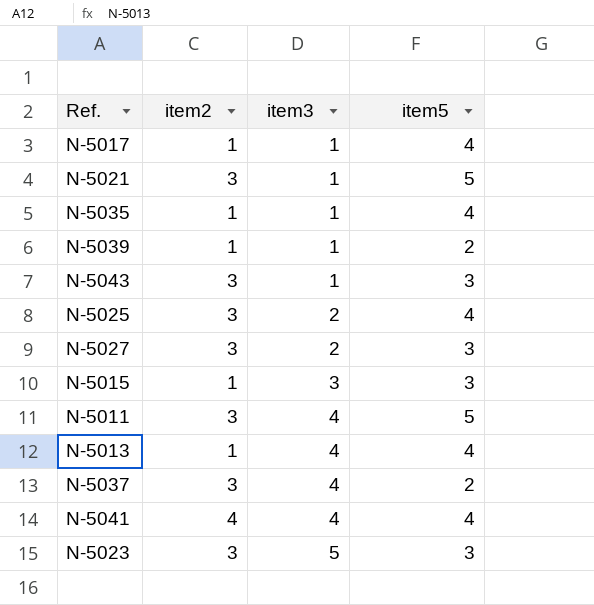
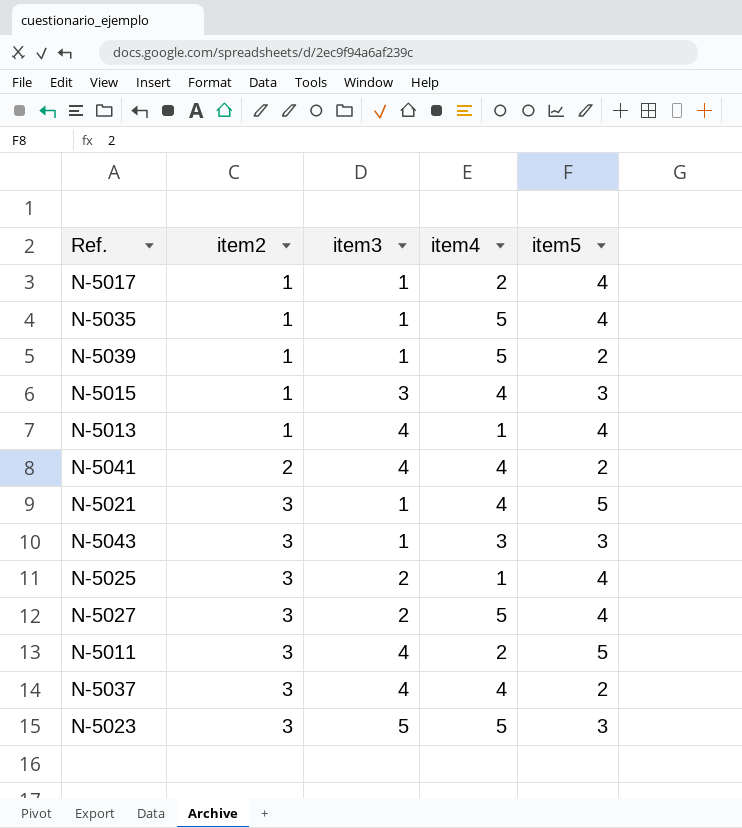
row order: item3 ascending -> item2 ascending
column item4 | position: none -> 4
N-5041 | item2: 4 -> 2
N-5041 | item5: 4 -> 2
N-5027 | item5: 3 -> 4

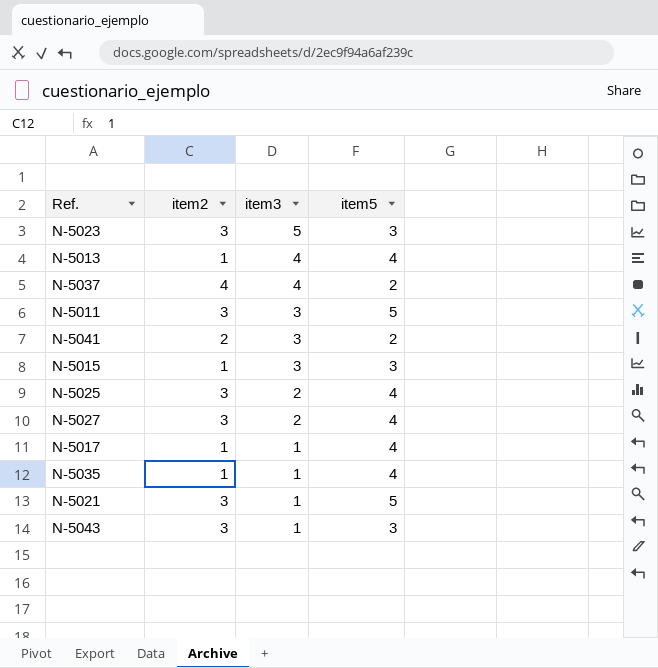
row order: item2 ascending -> item3 descending
column item4 | position: 4 -> none
row N-5039: 1 | 1 | 5 | 2 -> none
N-5037 | item2: 3 -> 4
N-5011 | item3: 4 -> 3
N-5041 | item3: 4 -> 3

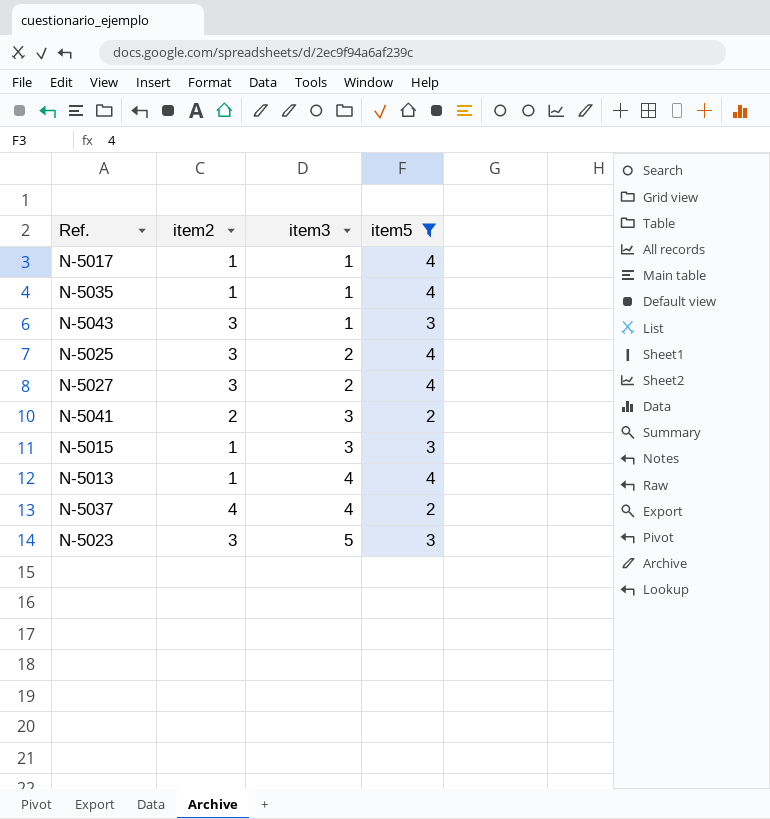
filter: none -> item5 != 5
row order: item3 descending -> item3 ascending

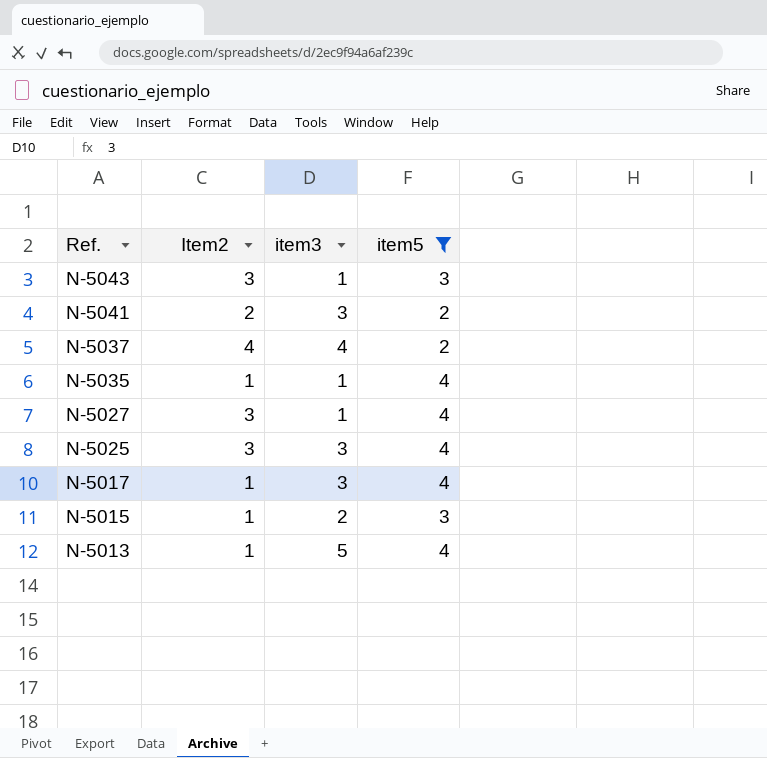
row order: item3 ascending -> Ref. descending
column name: item2 -> Item2
row N-5023: 3 | 5 | 3 -> none
N-5027 | item3: 2 -> 1
N-5025 | item3: 2 -> 3
N-5017 | item3: 1 -> 3
N-5015 | item3: 3 -> 2
N-5013 | item3: 4 -> 5

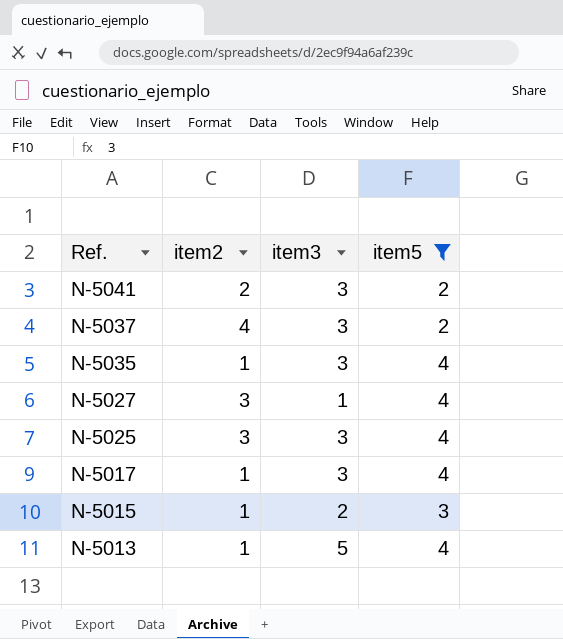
column name: Item2 -> item2
row N-5043: 3 | 1 | 3 -> none
N-5037 | item3: 4 -> 3
N-5035 | item3: 1 -> 3

